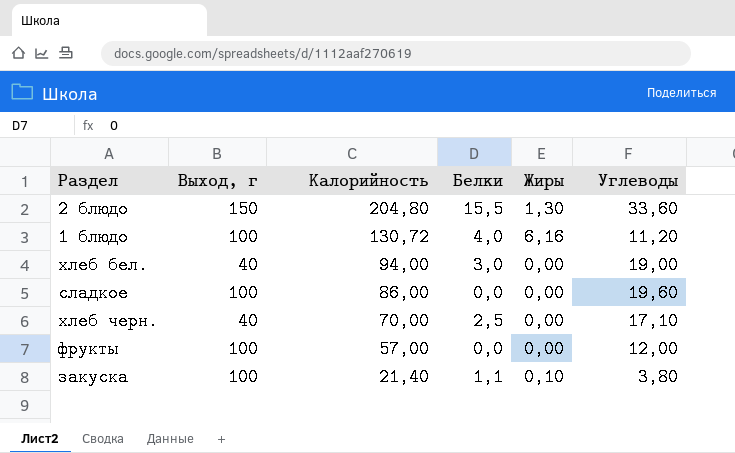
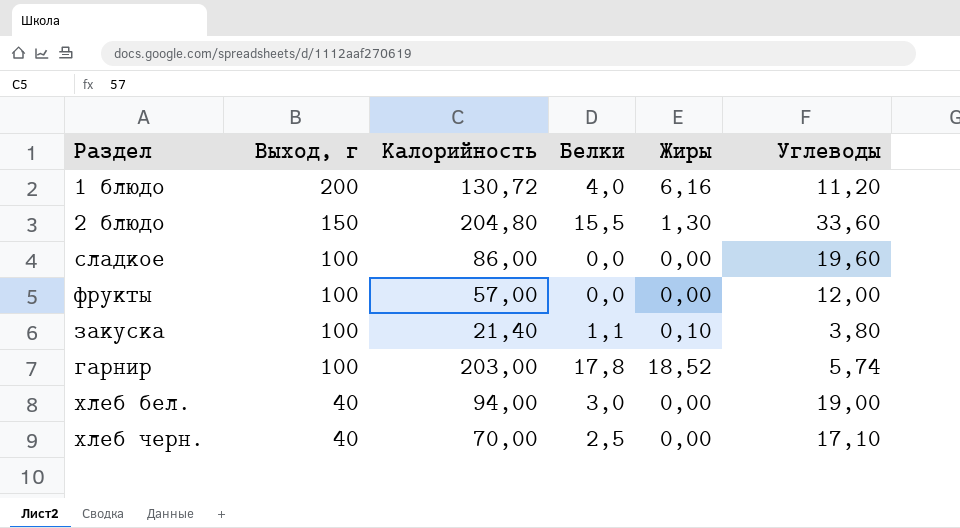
row order: Калорийность descending -> Выход, г descending
1 блюдо | Выход, г: 100 -> 200
row гарнир: none -> 100 | 203,00 | 17,8 | 18,52 | 5,74

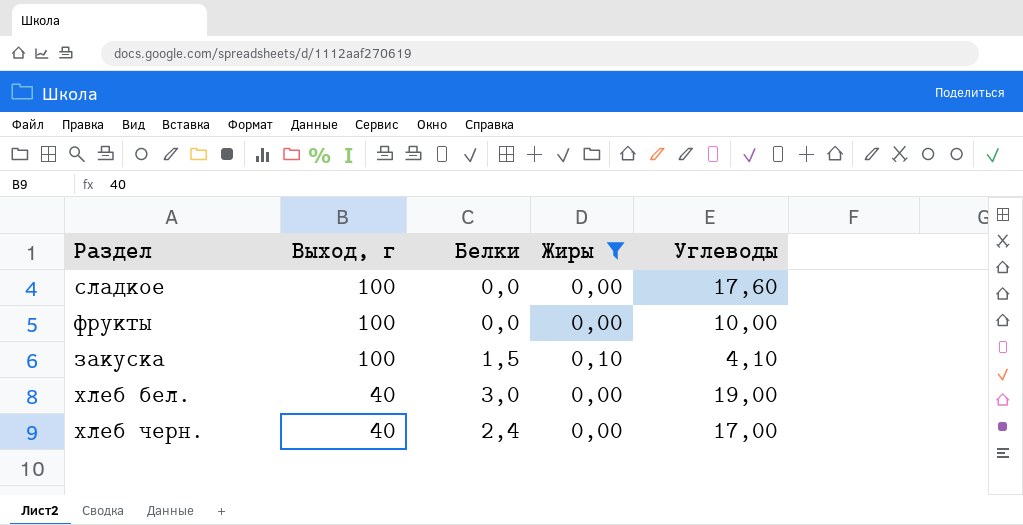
filter: none -> Жиры <= 0,10
column Калорийность | position: 3 -> none
сладкое | Углеводы: 19,60 -> 17,60
фрукты | Углеводы: 12,00 -> 10,00
закуска | Белки: 1,1 -> 1,5
закуска | Углеводы: 3,80 -> 4,10
хлеб черн. | Белки: 2,5 -> 2,4
хлеб черн. | Углеводы: 17,10 -> 17,00

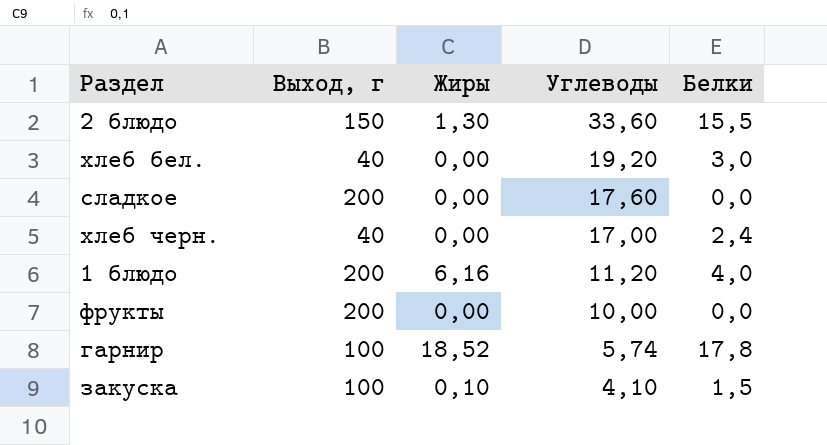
filter: Жиры <= 0,10 -> none
row order: Выход, г descending -> Углеводы descending
column Белки | position: 3 -> 5
хлеб бел. | Углеводы: 19,00 -> 19,20
сладкое | Выход, г: 100 -> 200
фрукты | Выход, г: 100 -> 200

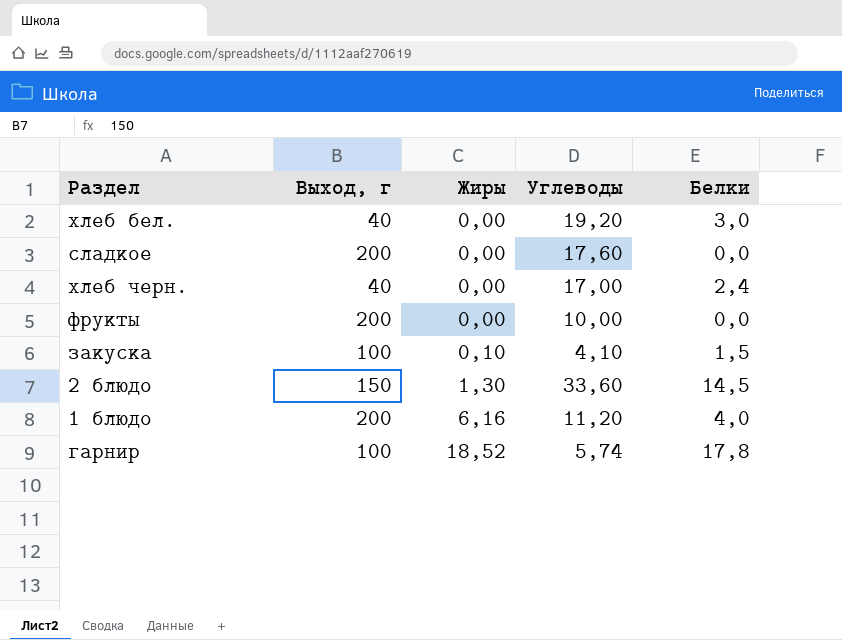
row order: Углеводы descending -> Жиры ascending
2 блюдо | Белки: 15,5 -> 14,5

